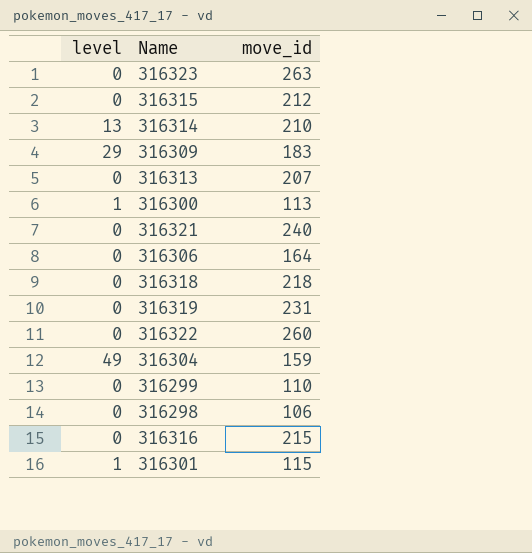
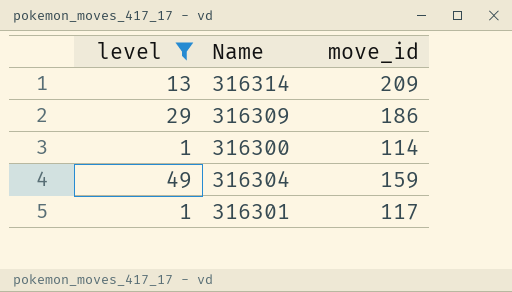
filter: none -> level != 0
316314 | move_id: 210 -> 209
316309 | move_id: 183 -> 186
316300 | move_id: 113 -> 114
316301 | move_id: 115 -> 117

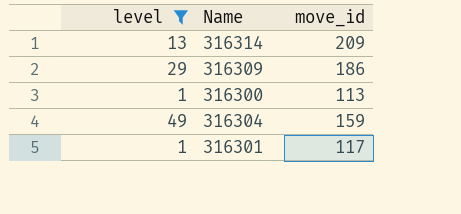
316300 | move_id: 114 -> 113

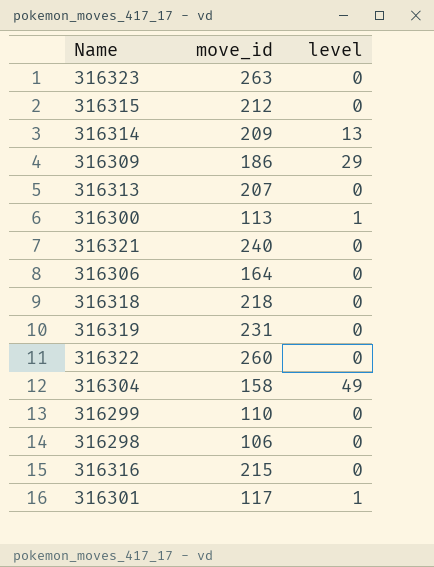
filter: level != 0 -> none
column level | position: 1 -> 3
316304 | move_id: 159 -> 158

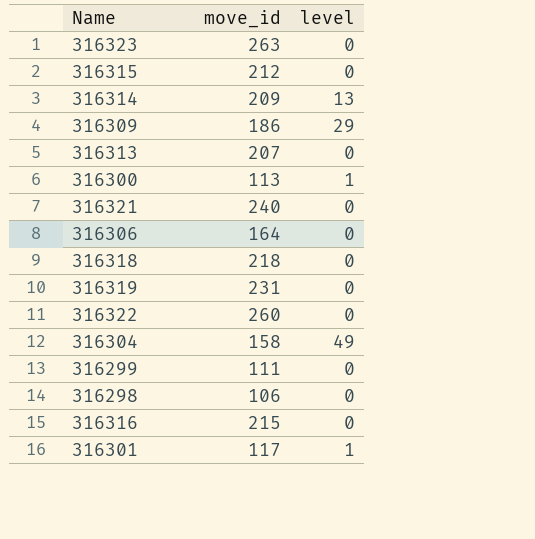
316299 | move_id: 110 -> 111

